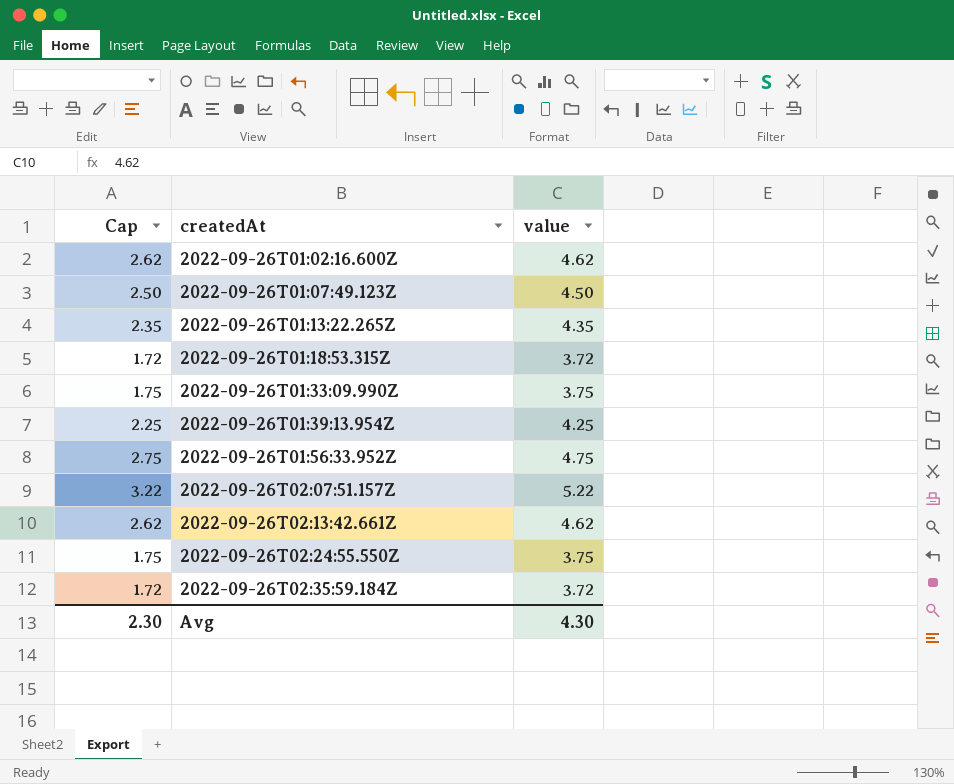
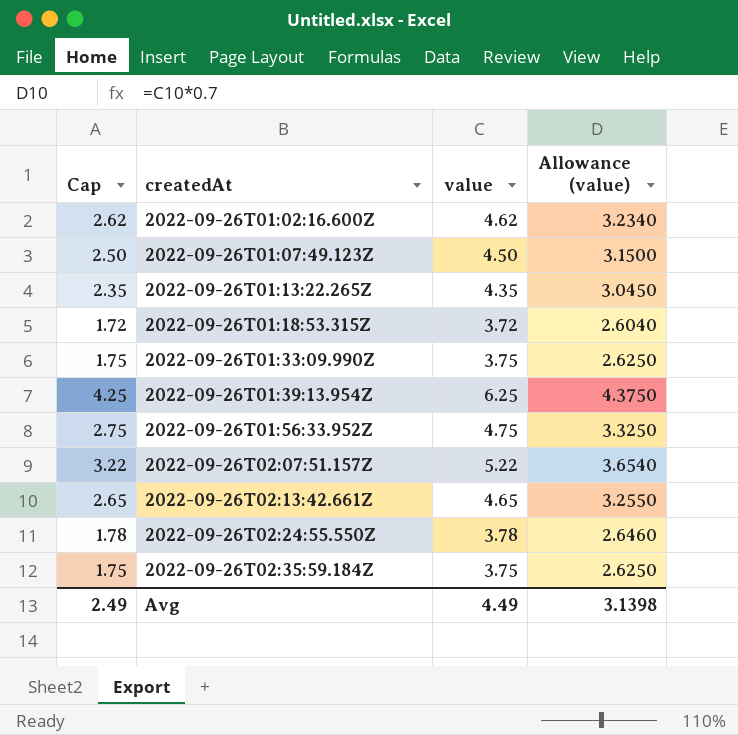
column Allowance (value) | formula: none -> [value] * 0.7
2022-09-26T01:39:13.954Z | Cap: 2.25 -> 4.25
2022-09-26T01:39:13.954Z | value: 4.25 -> 6.25
2022-09-26T02:13:42.661Z | Cap: 2.62 -> 2.65
2022-09-26T02:13:42.661Z | value: 4.62 -> 4.65
2022-09-26T02:24:55.550Z | Cap: 1.75 -> 1.78
2022-09-26T02:24:55.550Z | value: 3.75 -> 3.78
2022-09-26T02:35:59.184Z | Cap: 1.72 -> 1.75
2022-09-26T02:35:59.184Z | value: 3.72 -> 3.75
Avg | Cap: 2.30 -> 2.49
Avg | value: 4.30 -> 4.49

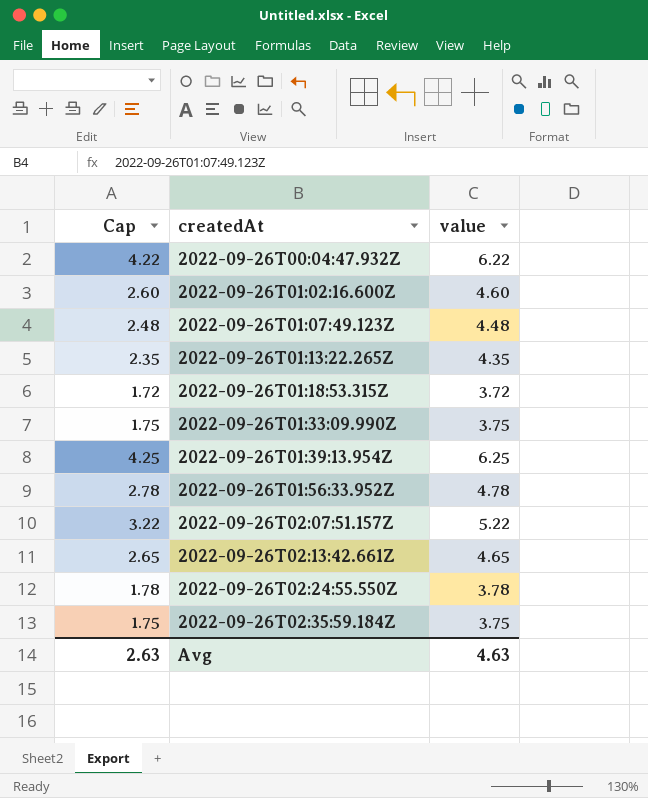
column Allowance (value) | formula: [value] * 0.7 -> none
row 2022-09-26T00:04:47.932Z: none -> 4.22 | 6.22
2022-09-26T01:02:16.600Z | Cap: 2.62 -> 2.60
2022-09-26T01:02:16.600Z | value: 4.62 -> 4.60
2022-09-26T01:07:49.123Z | Cap: 2.50 -> 2.48
2022-09-26T01:07:49.123Z | value: 4.50 -> 4.48
2022-09-26T01:56:33.952Z | Cap: 2.75 -> 2.78
2022-09-26T01:56:33.952Z | value: 4.75 -> 4.78
Avg | Cap: 2.49 -> 2.63
Avg | value: 4.49 -> 4.63

